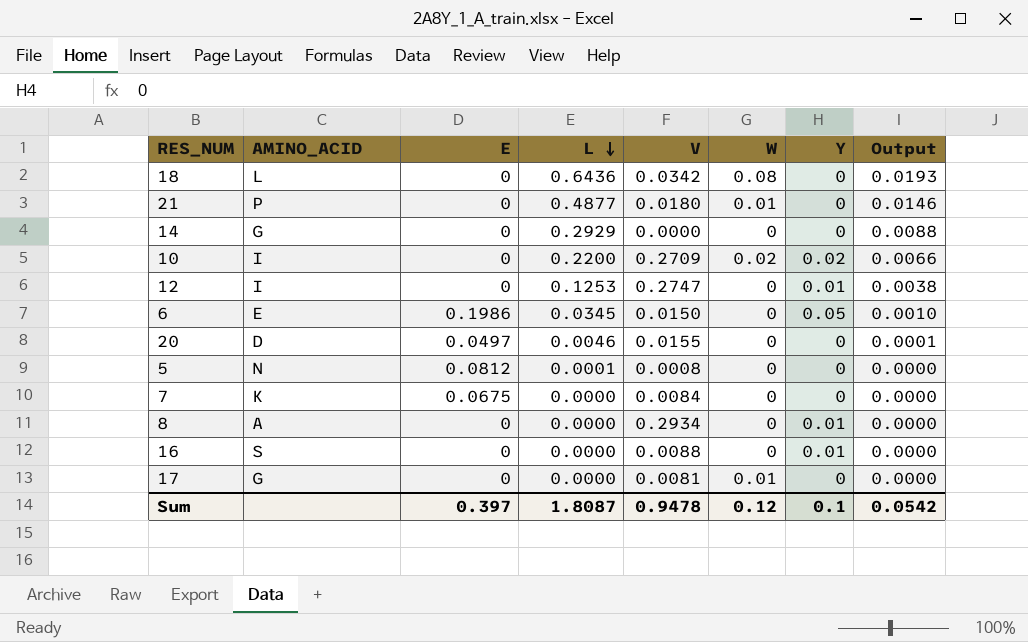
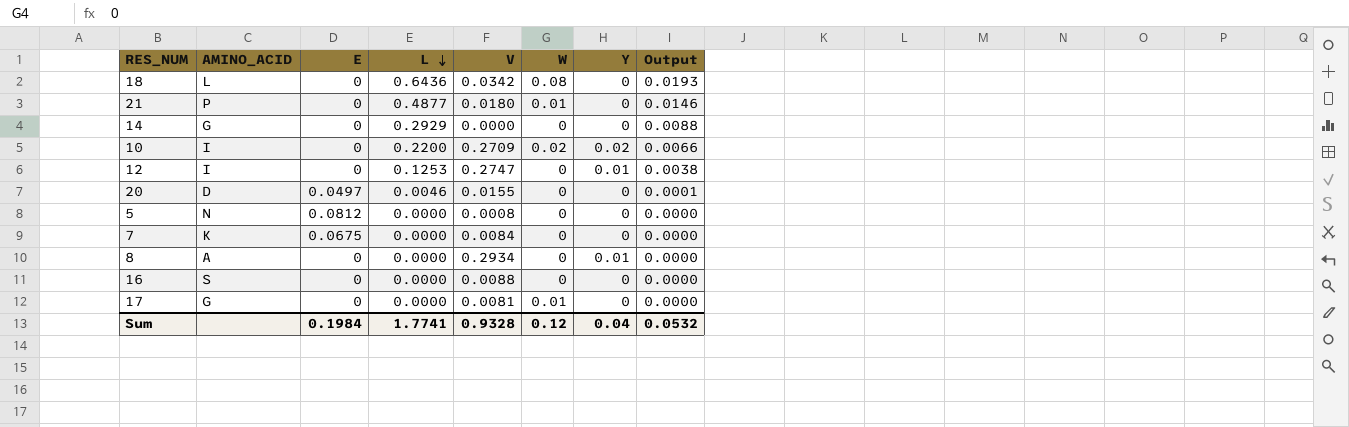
row 6: E | 0.1986 | 0.0345 | 0.0150 | 0 | 0.05 | 0.0010 -> none
5 | L: 0.0001 -> 0.0000
16 | Y: 0.01 -> 0
Sum | E: 0.397 -> 0.1984
Sum | L: 1.8087 -> 1.7741
Sum | V: 0.9478 -> 0.9328
Sum | Y: 0.1 -> 0.04
Sum | Output: 0.0542 -> 0.0532

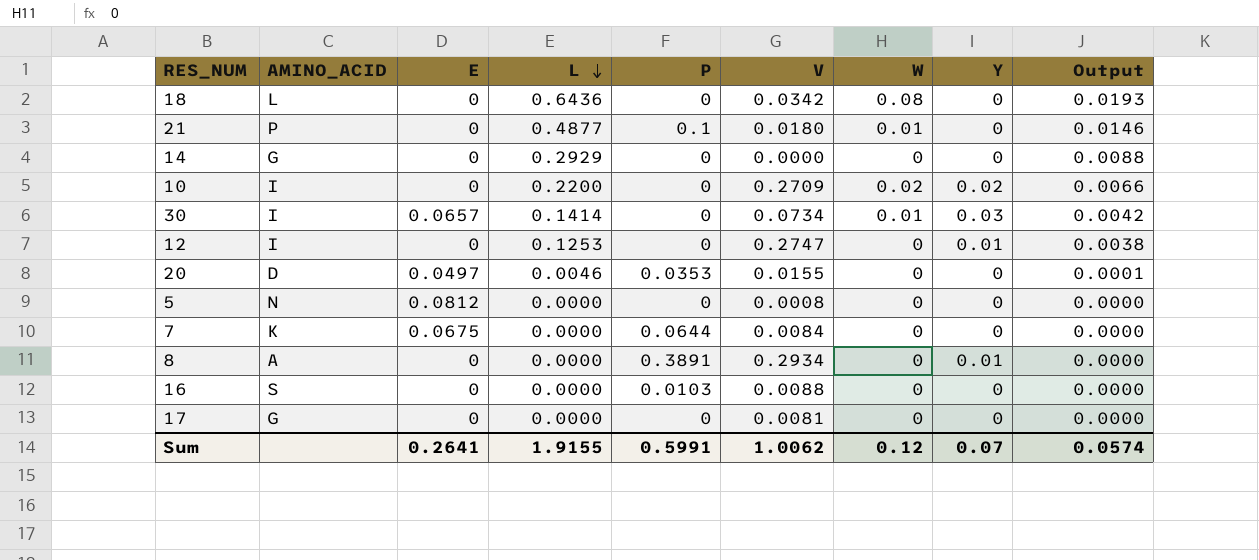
column P | position: none -> 5
row 30: none -> I | 0.0657 | 0.1414 | 0 | 0.0734 | 0.01 | 0.03 | 0.0042
17 | W: 0.01 -> 0
Sum | E: 0.1984 -> 0.2641
Sum | L: 1.7741 -> 1.9155
Sum | V: 0.9328 -> 1.0062
Sum | Y: 0.04 -> 0.07
Sum | Output: 0.0532 -> 0.0574

